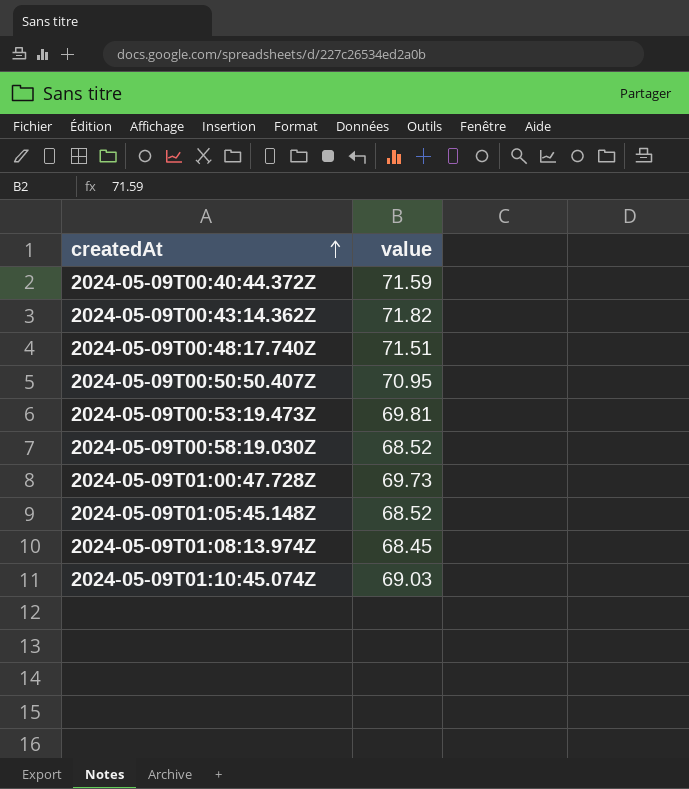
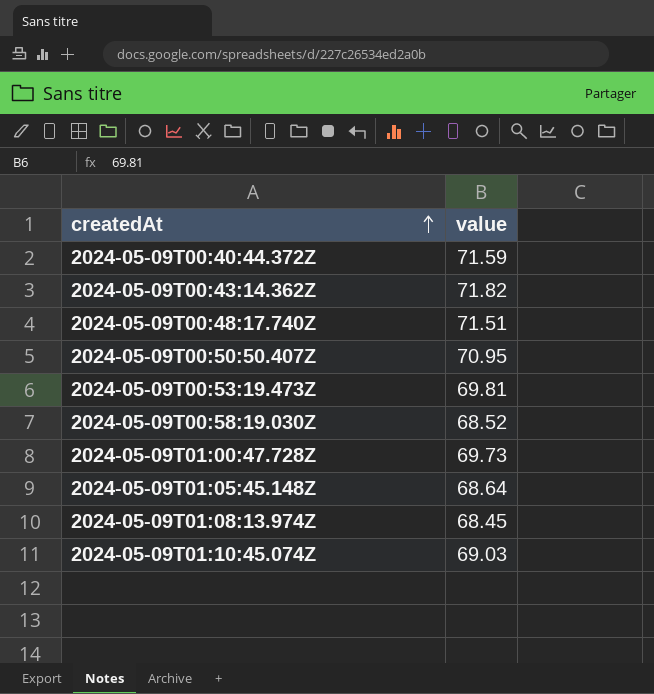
2024-05-09T01:05:45.148Z | value: 68.52 -> 68.64

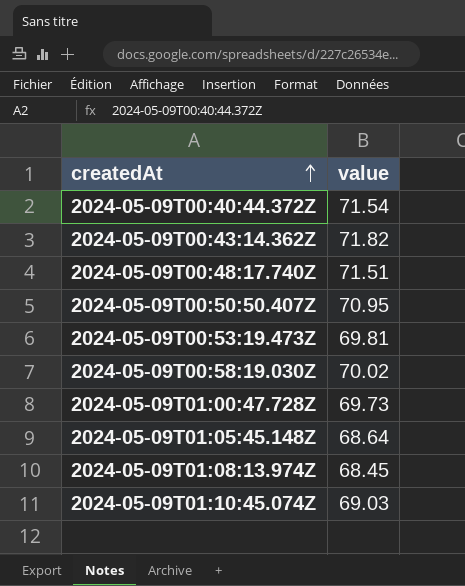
2024-05-09T00:40:44.372Z | value: 71.59 -> 71.54
2024-05-09T00:58:19.030Z | value: 68.52 -> 70.02

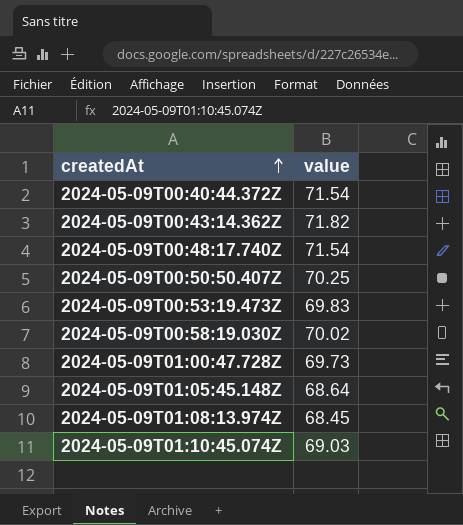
2024-05-09T00:48:17.740Z | value: 71.51 -> 71.54
2024-05-09T00:50:50.407Z | value: 70.95 -> 70.25
2024-05-09T00:53:19.473Z | value: 69.81 -> 69.83

